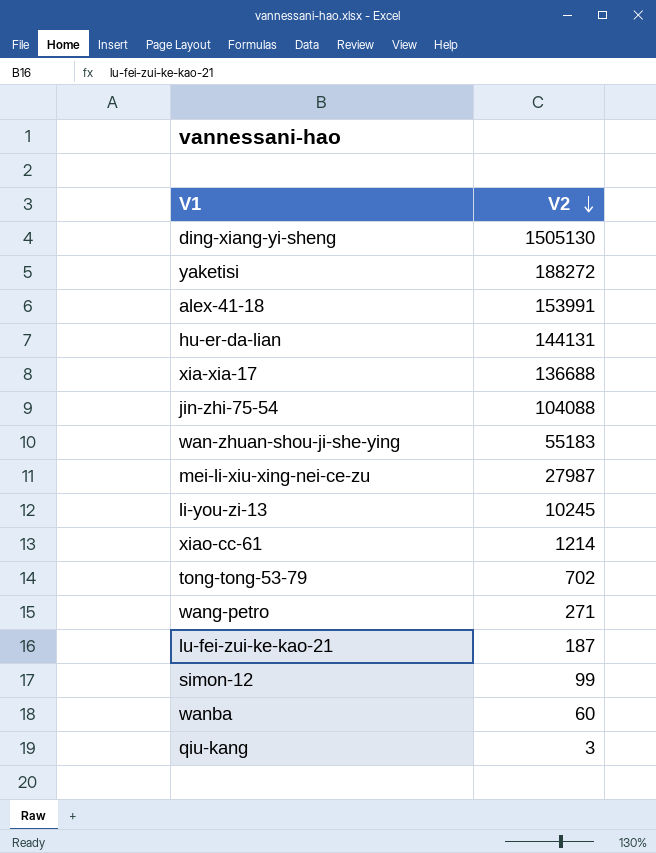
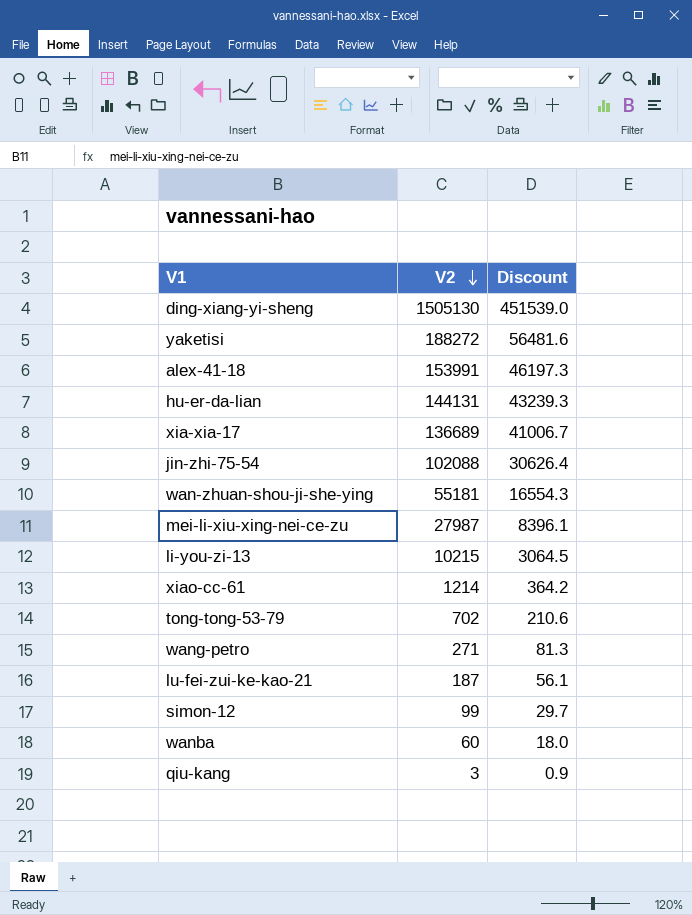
column Discount | formula: none -> [V2] * 0.3
xia-xia-17 | V2: 136688 -> 136689
jin-zhi-75-54 | V2: 104088 -> 102088
wan-zhuan-shou-ji-she-ying | V2: 55183 -> 55181
li-you-zi-13 | V2: 10245 -> 10215

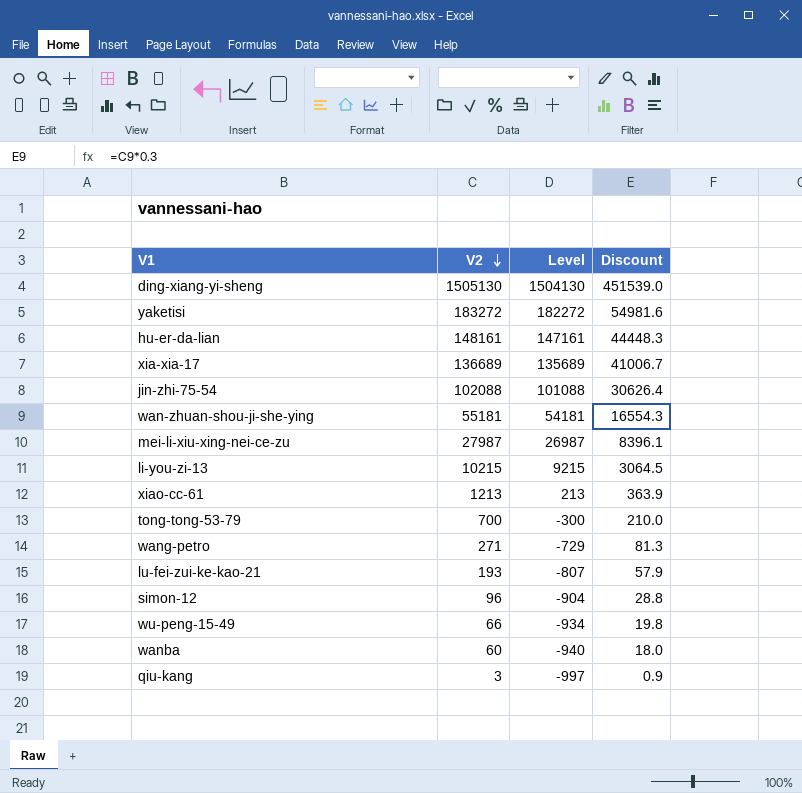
column Level | formula: none -> [V2] - 1000
row alex-41-18: 153991 | 46197.3 -> none
yaketisi | V2: 188272 -> 183272
yaketisi | Discount: 56481.6 -> 54981.6
hu-er-da-lian | V2: 144131 -> 148161
hu-er-da-lian | Discount: 43239.3 -> 44448.3
xiao-cc-61 | V2: 1214 -> 1213
xiao-cc-61 | Discount: 364.2 -> 363.9
tong-tong-53-79 | V2: 702 -> 700
tong-tong-53-79 | Discount: 210.6 -> 210.0
lu-fei-zui-ke-kao-21 | V2: 187 -> 193
lu-fei-zui-ke-kao-21 | Discount: 56.1 -> 57.9
simon-12 | V2: 99 -> 96
simon-12 | Discount: 29.7 -> 28.8
row wu-peng-15-49: none -> 66 | -934 | 19.8

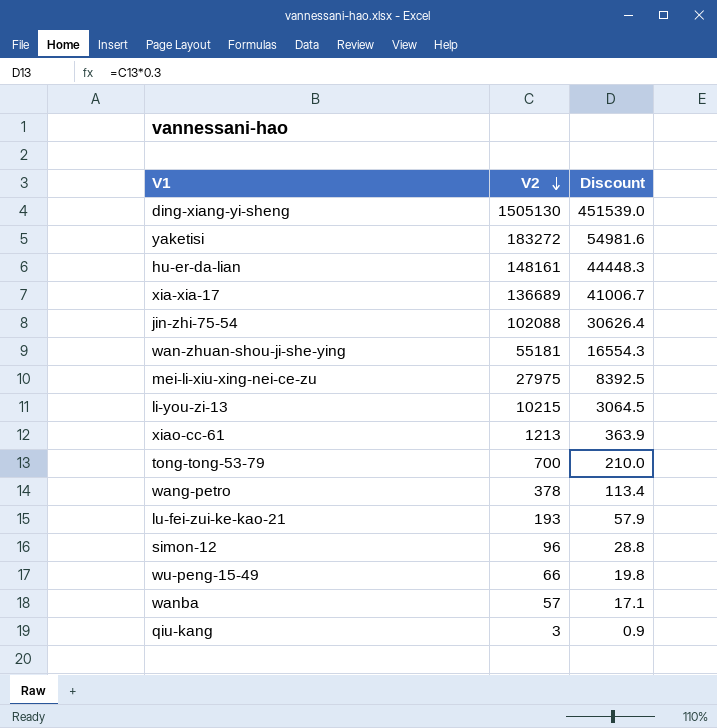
column Level | formula: [V2] - 1000 -> none
mei-li-xiu-xing-nei-ce-zu | V2: 27987 -> 27975
mei-li-xiu-xing-nei-ce-zu | Discount: 8396.1 -> 8392.5
wang-petro | V2: 271 -> 378
wang-petro | Discount: 81.3 -> 113.4
wanba | V2: 60 -> 57
wanba | Discount: 18.0 -> 17.1

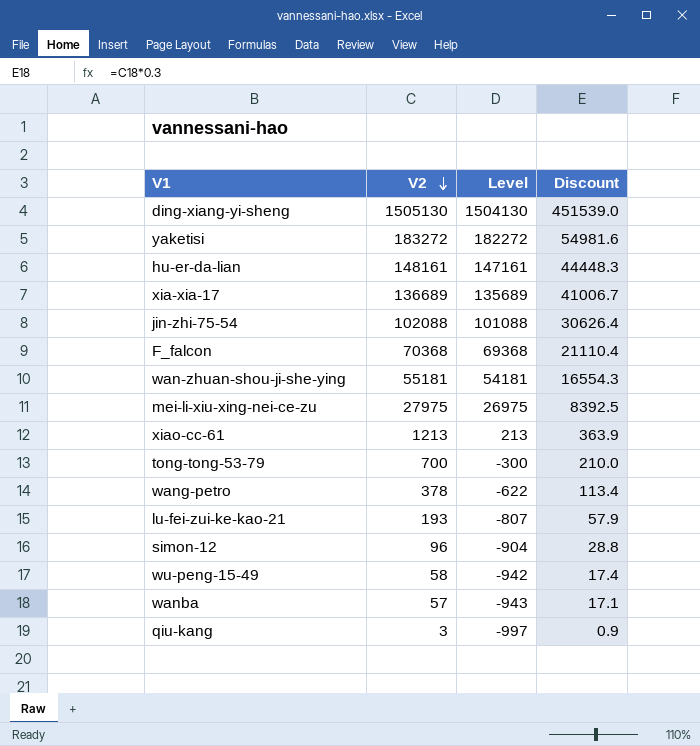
column Level | formula: none -> [V2] - 1000
row li-you-zi-13: 10215 | 3064.5 -> none
row F_falcon: none -> 70368 | 69368 | 21110.4
wu-peng-15-49 | V2: 66 -> 58
wu-peng-15-49 | Discount: 19.8 -> 17.4

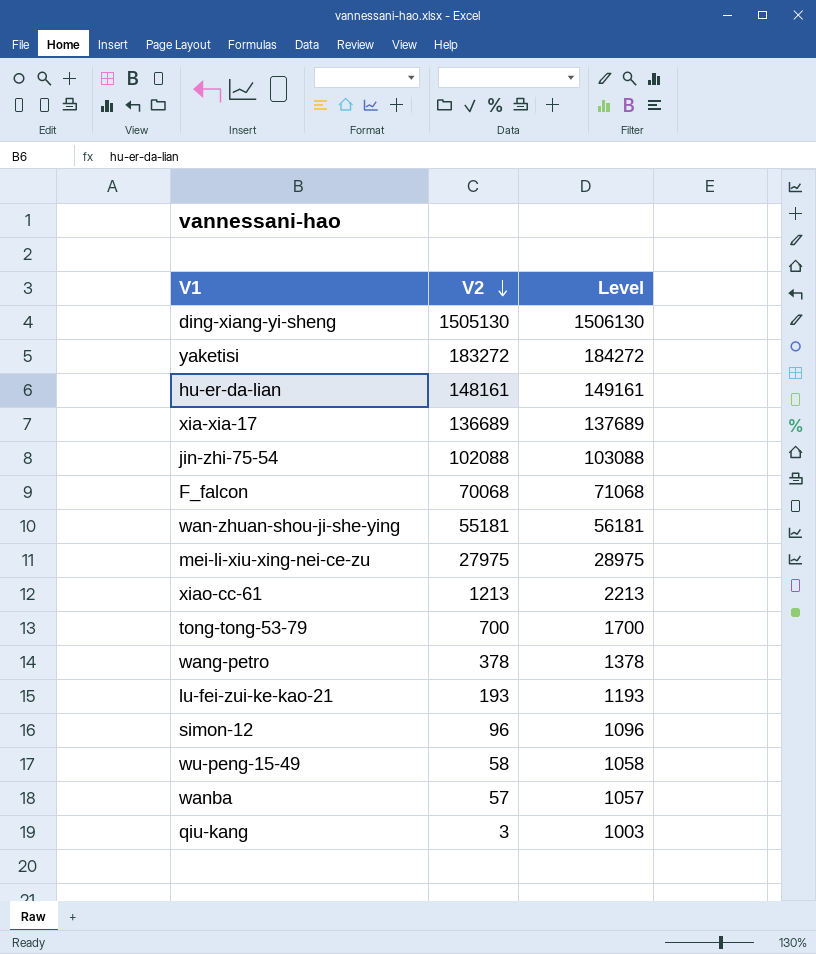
column Discount | formula: [V2] * 0.3 -> none
column Level | formula: [V2] - 1000 -> [V2] + 1000
F_falcon | V2: 70368 -> 70068

